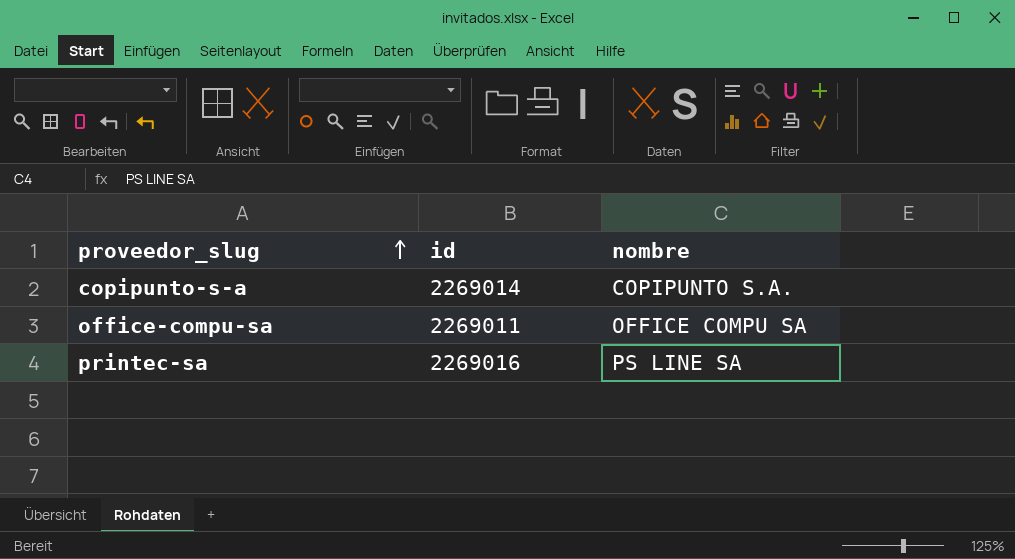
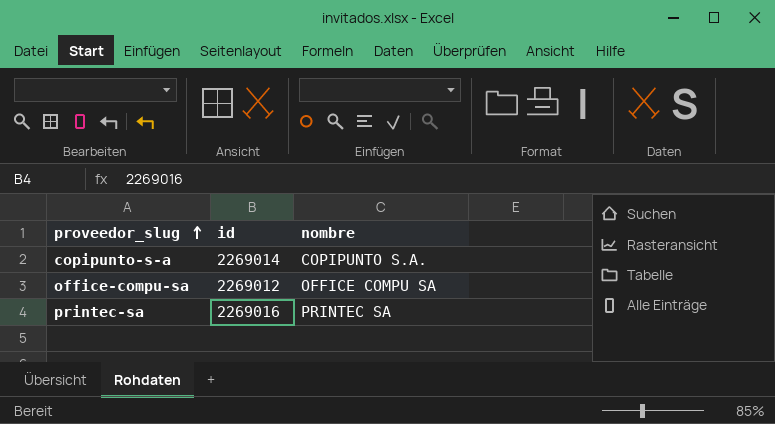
office-compu-sa | id: 2269011 -> 2269012
printec-sa | nombre: PS LINE SA -> PRINTEC SA

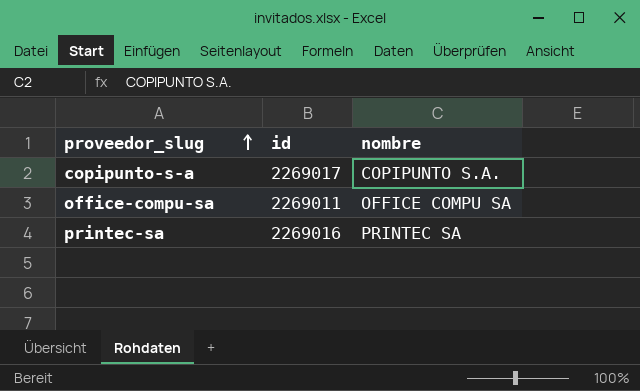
copipunto-s-a | id: 2269014 -> 2269017
office-compu-sa | id: 2269012 -> 2269011

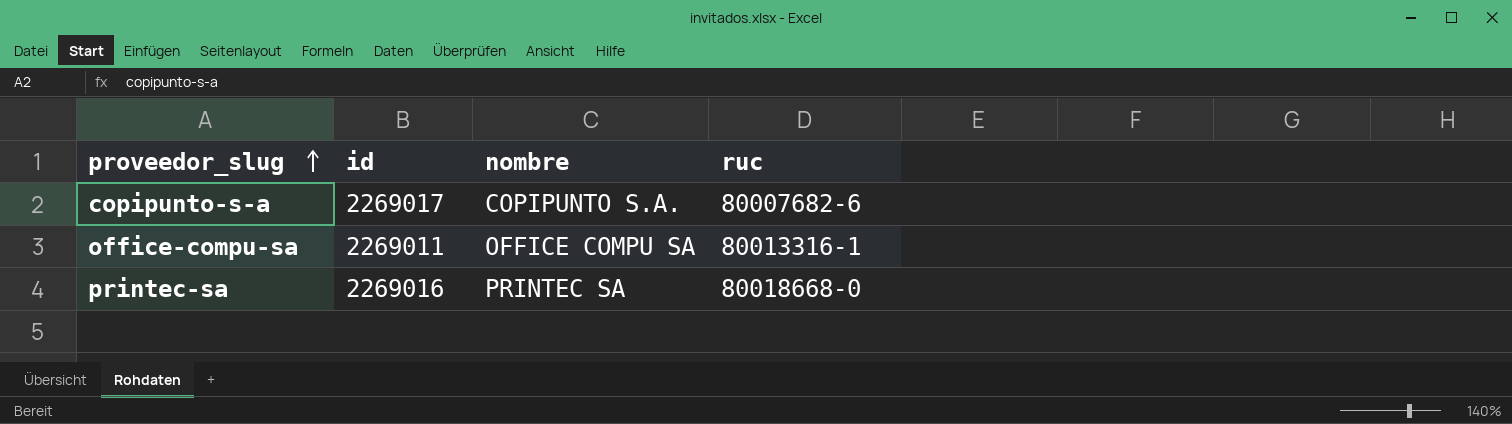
column ruc | position: none -> 4

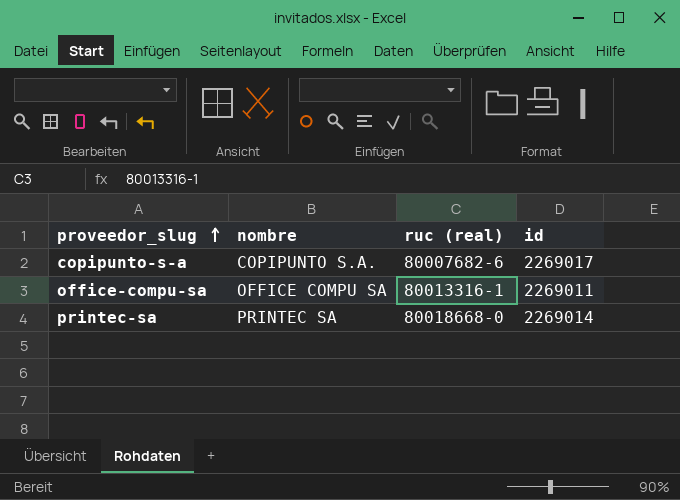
column name: ruc -> ruc (real)
column id | position: 2 -> 4
printec-sa | id: 2269016 -> 2269014

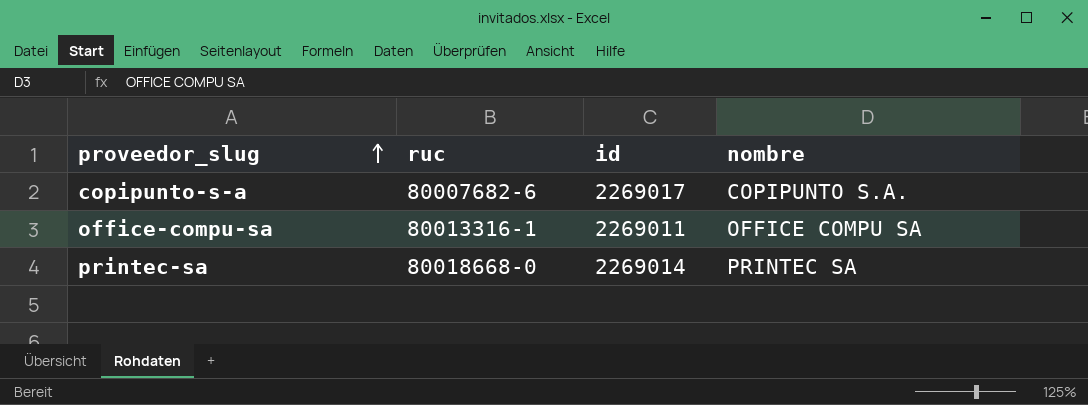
column name: ruc (real) -> ruc
column nombre | position: 2 -> 4

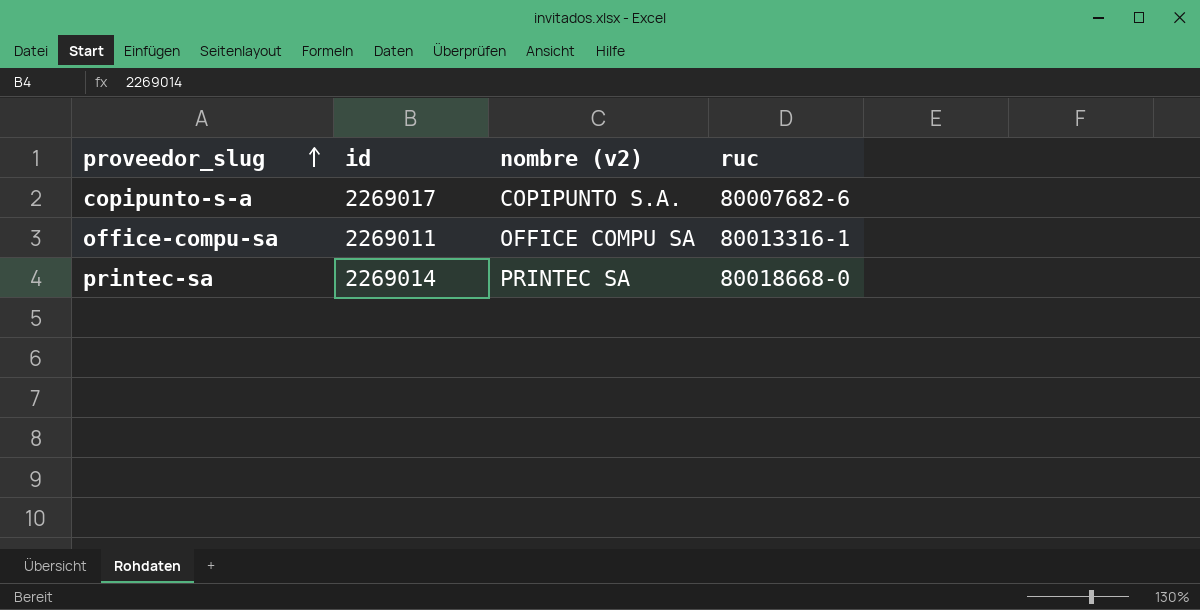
column name: nombre -> nombre (v2)
column ruc | position: 2 -> 4

